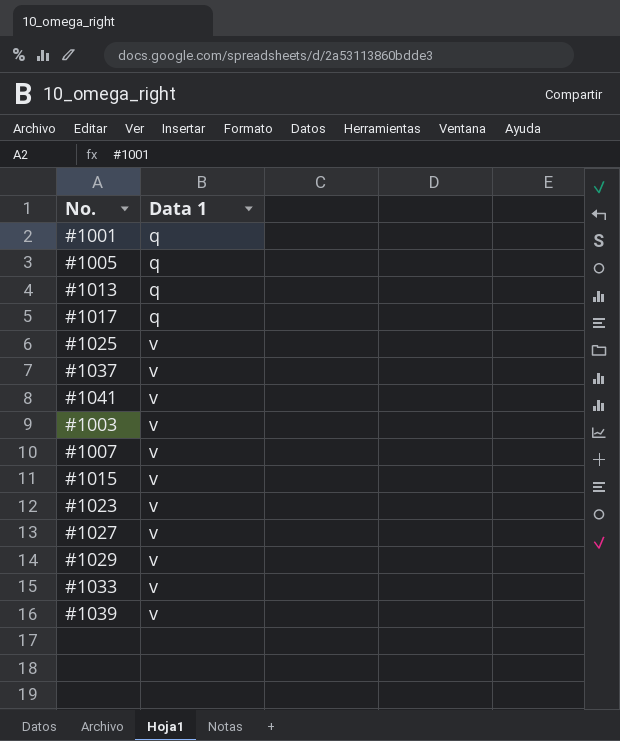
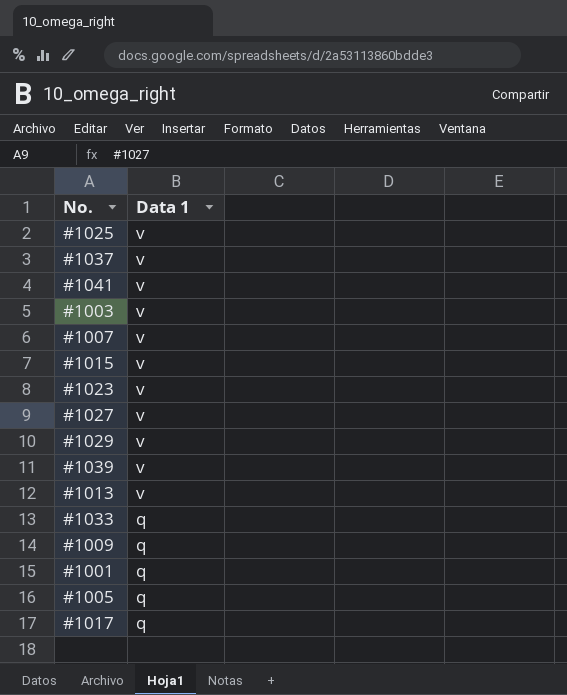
row order: Data 1 ascending -> Data 1 descending
#1013 | Data 1: q -> v
#1033 | Data 1: v -> q
row #1009: none -> q

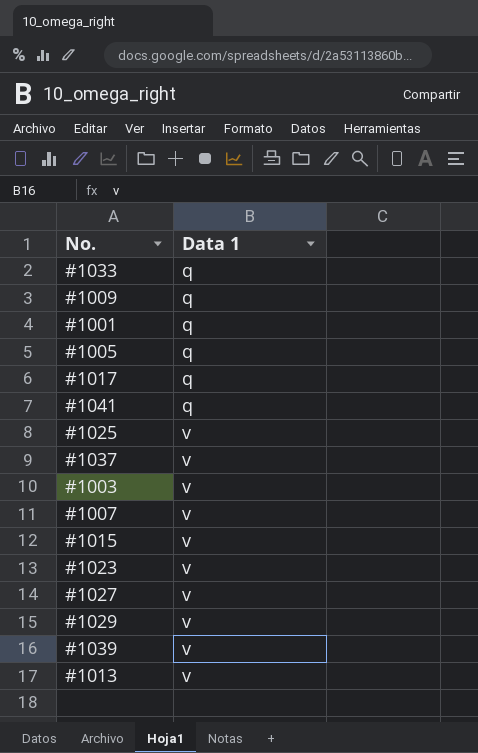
row order: Data 1 descending -> Data 1 ascending
#1041 | Data 1: v -> q

